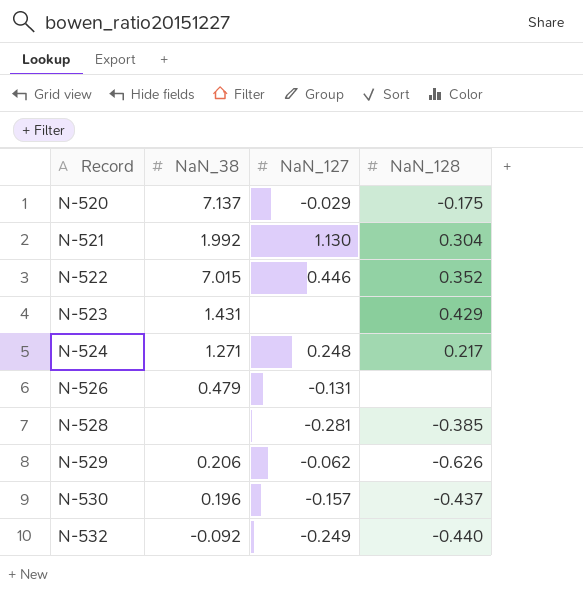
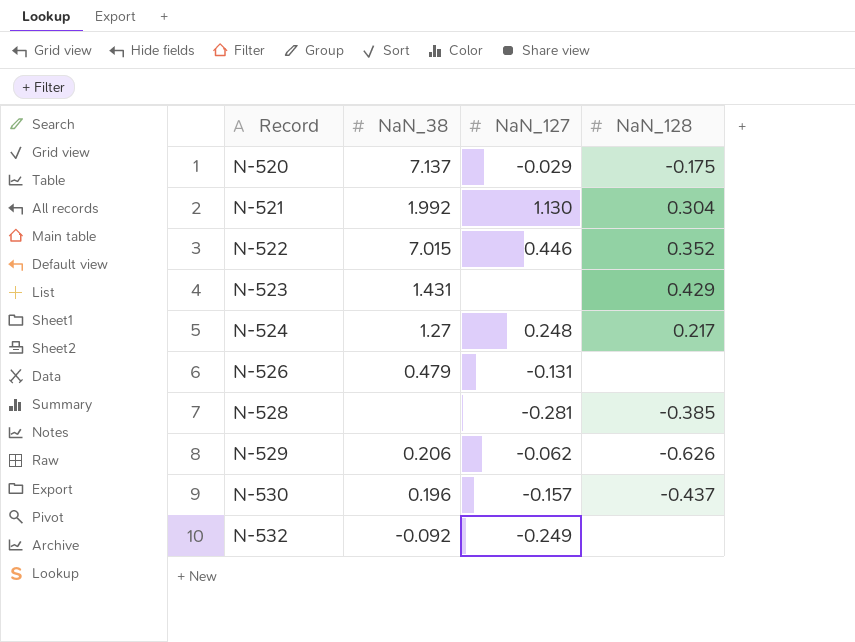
N-524 | NaN_38: 1.271 -> 1.27
N-532 | NaN_128: -0.440 -> none

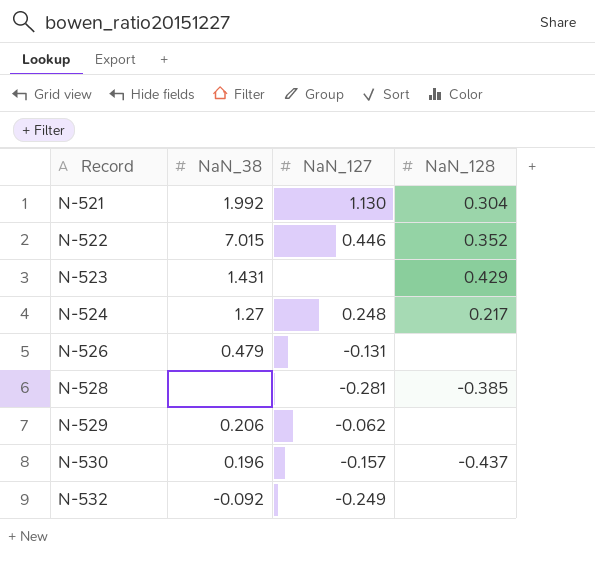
row N-520: 7.137 | -0.029 | -0.175 -> none
N-529 | NaN_128: -0.626 -> none

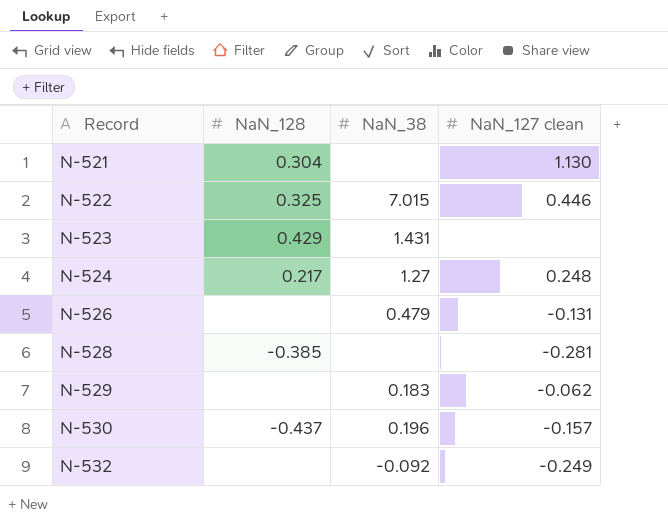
column NaN_128 | position: 4 -> 2
column name: NaN_127 -> NaN_127 clean
N-521 | NaN_38: 1.992 -> none
N-522 | NaN_128: 0.352 -> 0.325
N-529 | NaN_38: 0.206 -> 0.183

